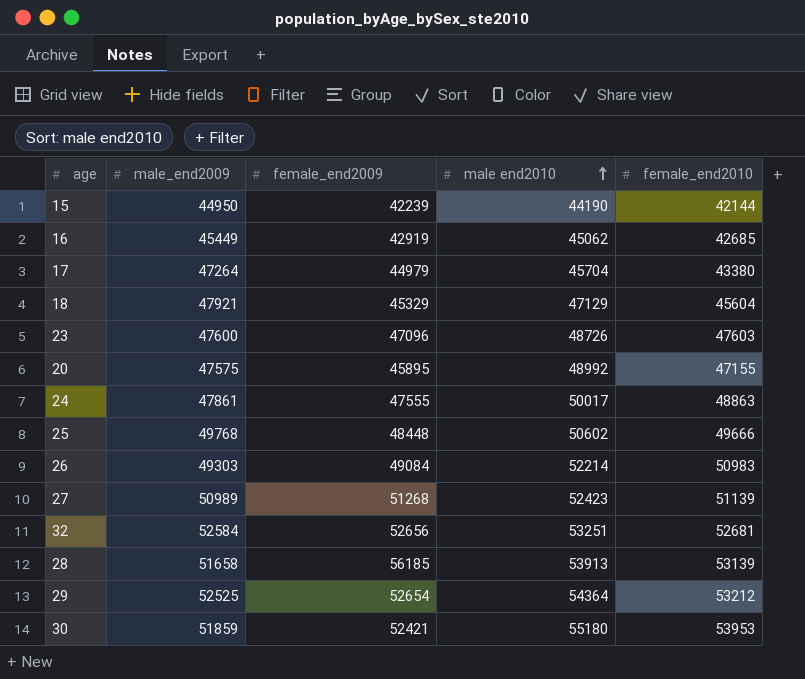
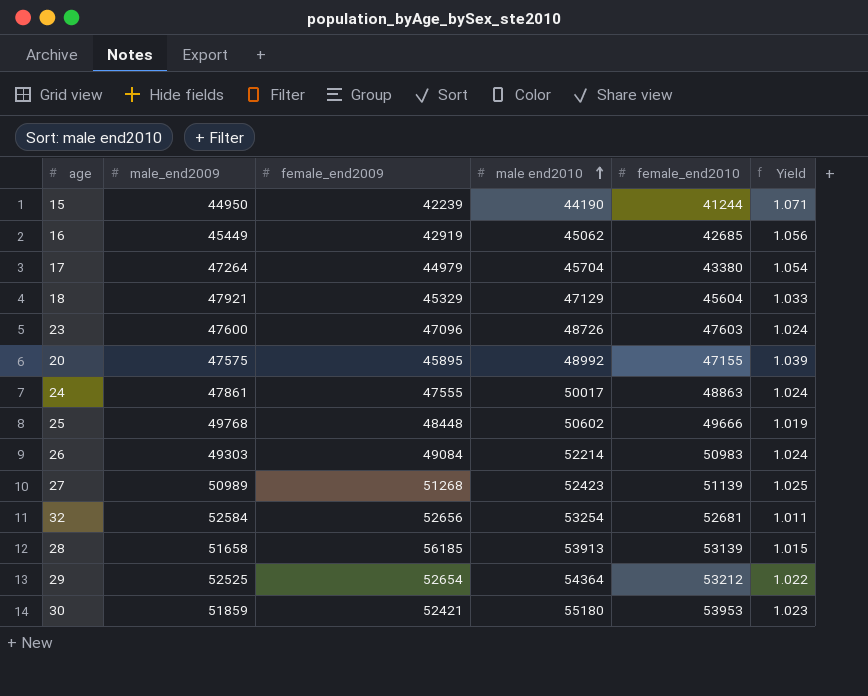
column Yield | formula: none -> [male end2010] / [female_end2010]
15 | female_end2010: 42144 -> 41244
32 | male end2010: 53251 -> 53254

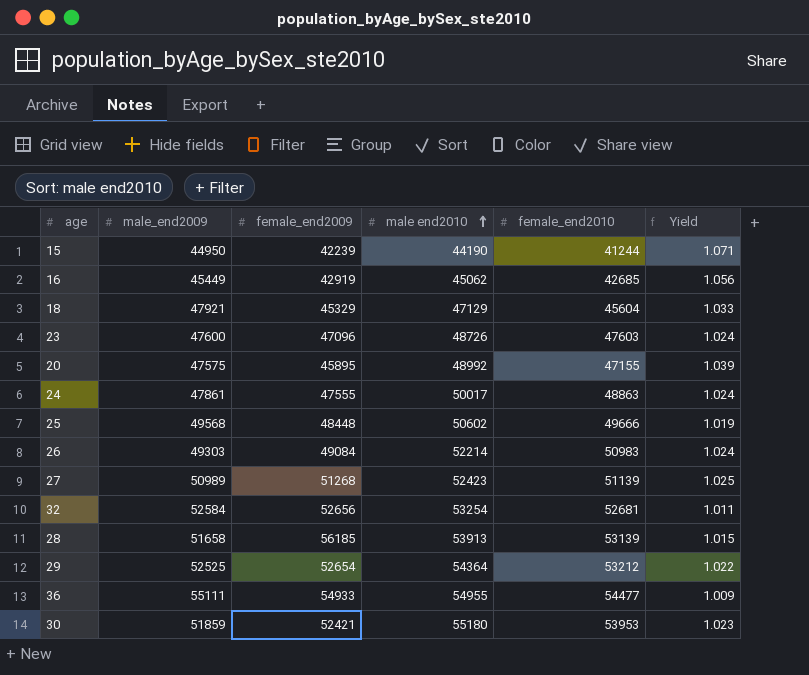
row 17: 47264 | 44979 | 45704 | 43380 | 1.054 -> none
25 | male_end2009: 49768 -> 49568
row 36: none -> 55111 | 54933 | 54955 | 54477 | 1.009

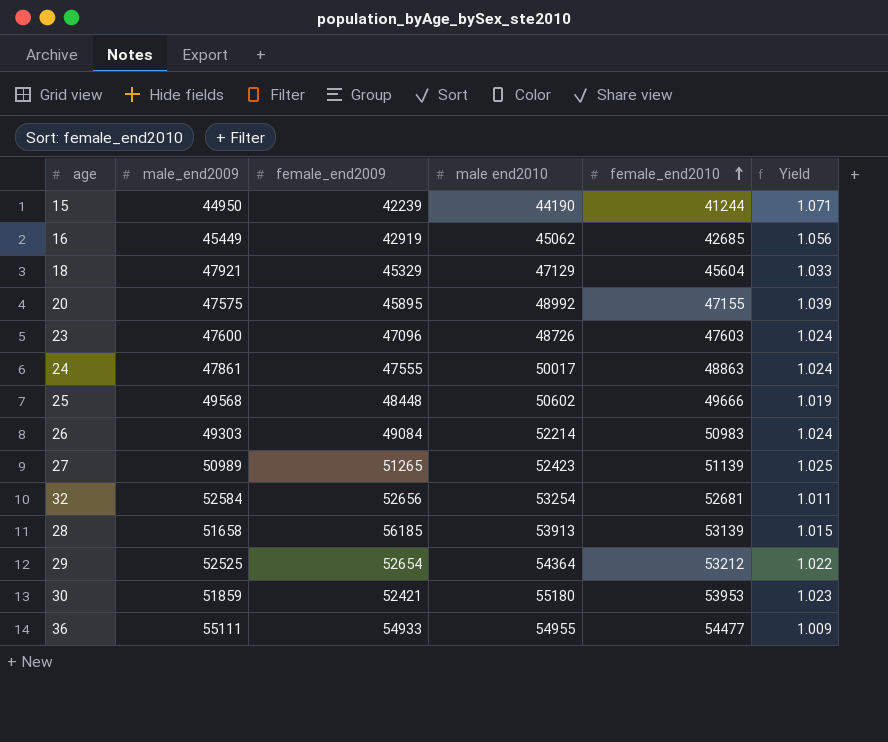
row order: male end2010 ascending -> female_end2010 ascending
27 | female_end2009: 51268 -> 51265

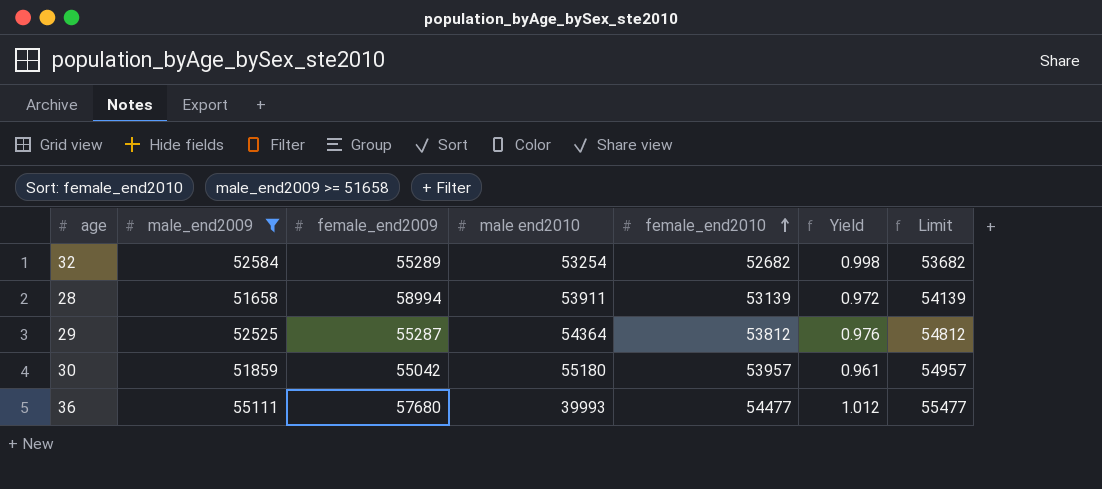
filter: none -> male_end2009 >= 51658
column Yield | formula: [male end2010] / [female_end2010] -> [male_end2009] / [female_end2010]
column Limit | formula: none -> [female_end2010] + 1000
32 | female_end2009: 52656 -> 55289
32 | female_end2010: 52681 -> 52682
28 | female_end2009: 56185 -> 58994
28 | male end2010: 53913 -> 53911
29 | female_end2009: 52654 -> 55287
29 | female_end2010: 53212 -> 53812
30 | female_end2009: 52421 -> 55042
30 | female_end2010: 53953 -> 53957
36 | female_end2009: 54933 -> 57680
36 | male end2010: 54955 -> 39993

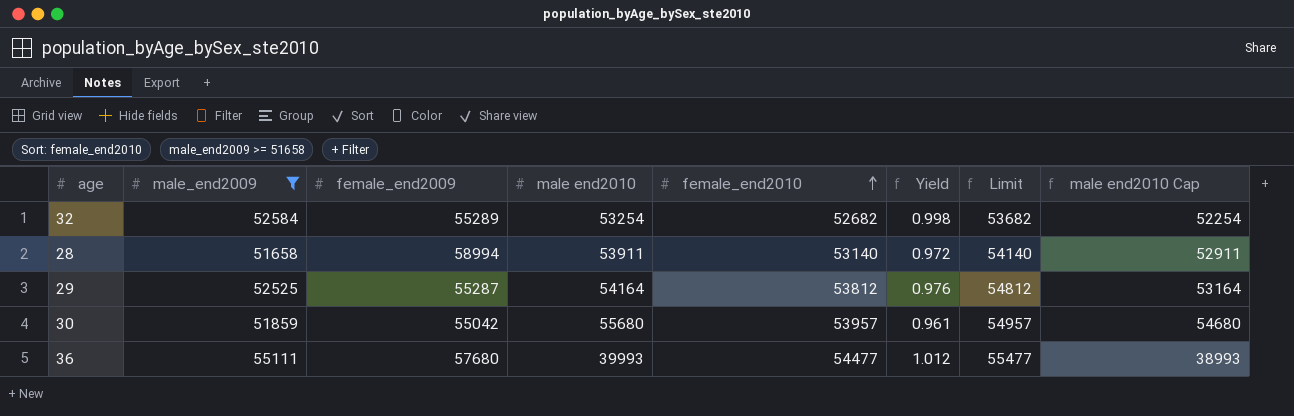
column male end2010 Cap | formula: none -> [male end2010] - 1000
28 | female_end2010: 53139 -> 53140
28 | Limit: 54139 -> 54140
29 | male end2010: 54364 -> 54164
30 | male end2010: 55180 -> 55680

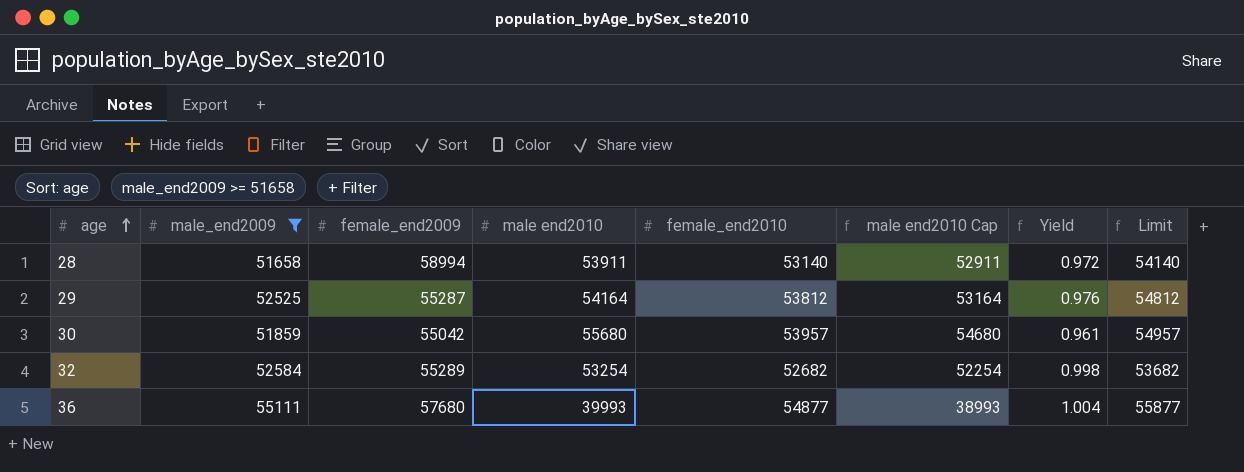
row order: female_end2010 ascending -> age ascending
column male end2010 Cap | position: 8 -> 6
36 | female_end2010: 54477 -> 54877
36 | Yield: 1.012 -> 1.004
36 | Limit: 55477 -> 55877

